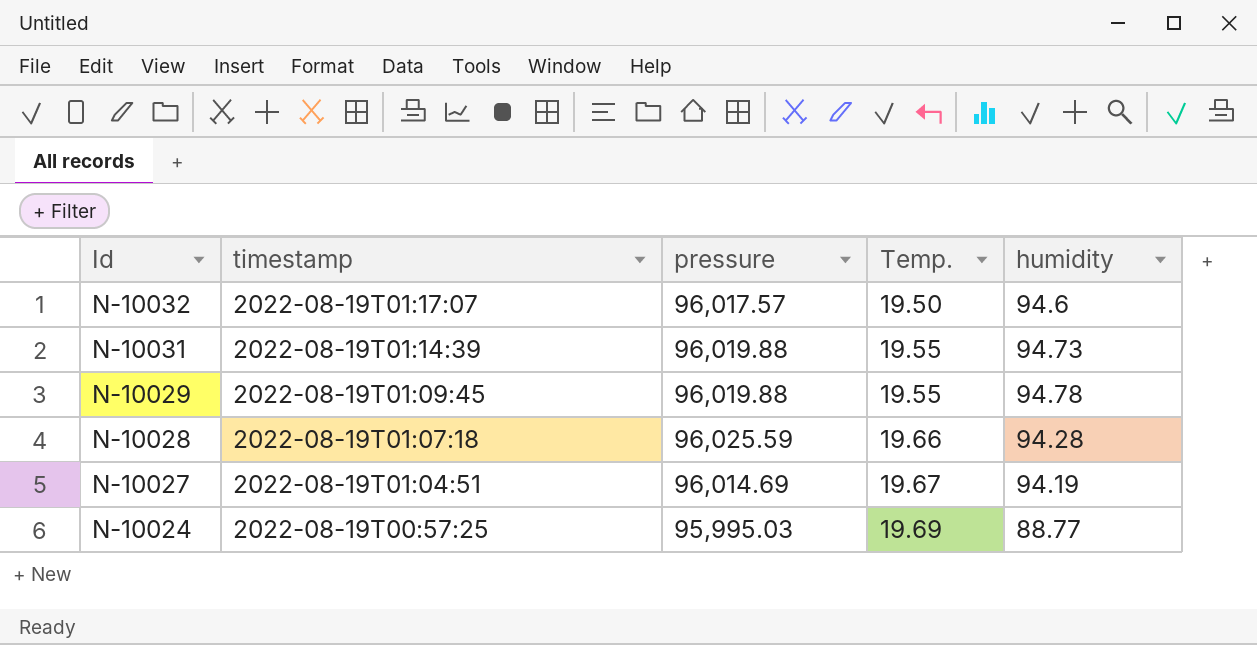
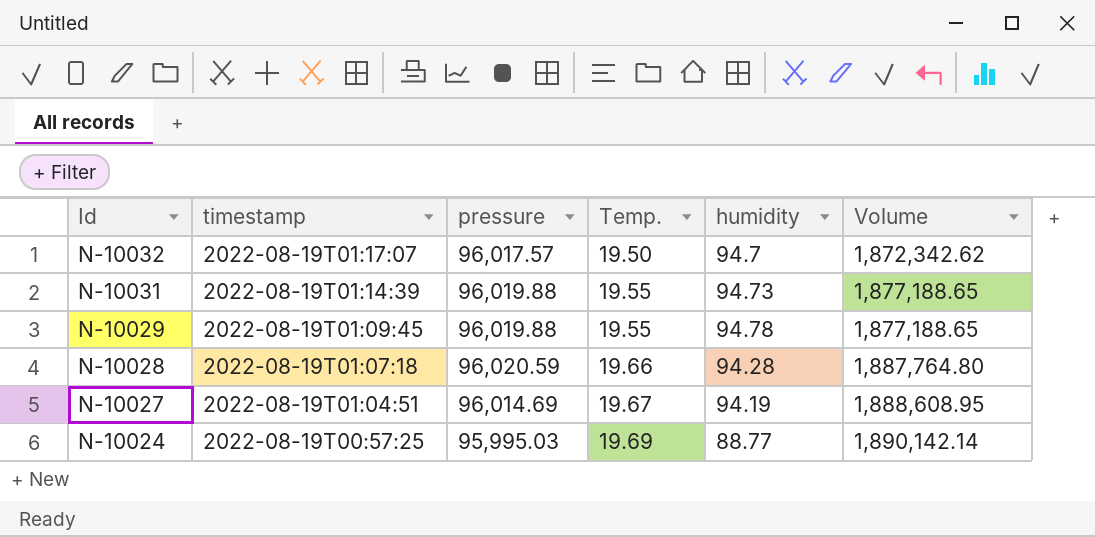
column Volume | formula: none -> [pressure] * [Temp.]
N-10032 | humidity: 94.6 -> 94.7
N-10028 | pressure: 96,025.59 -> 96,020.59

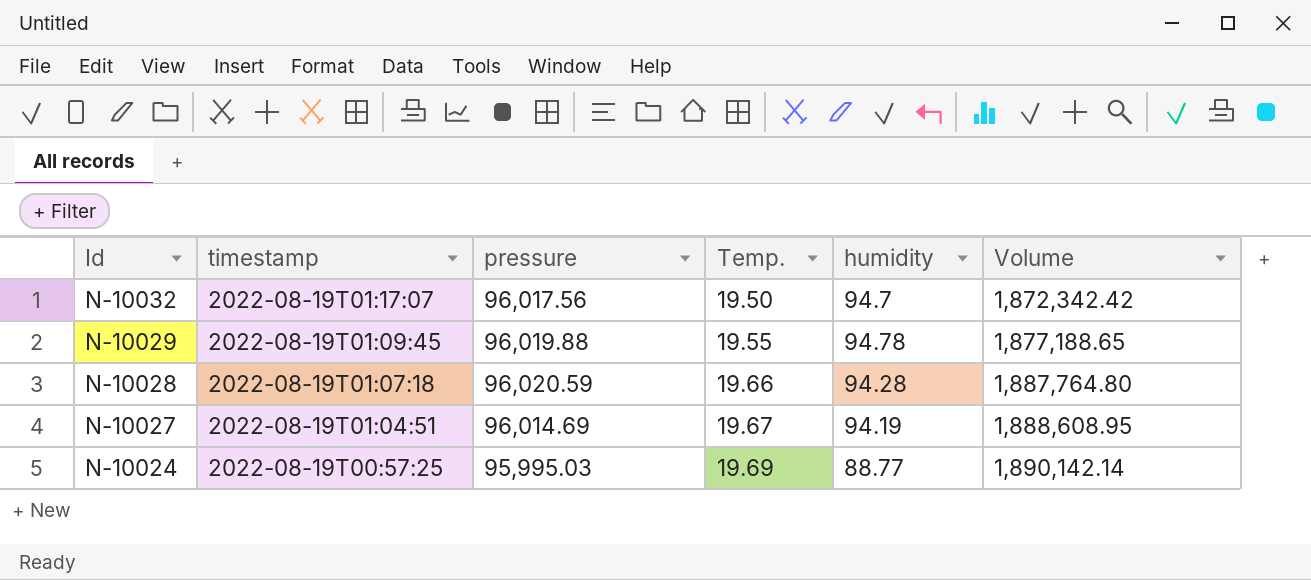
row N-10031: 2022-08-19T01:14:39 | 96,019.88 | 19.55 | 94.73 | 1,877,188.65 -> none
N-10032 | pressure: 96,017.57 -> 96,017.56
N-10032 | Volume: 1,872,342.62 -> 1,872,342.42

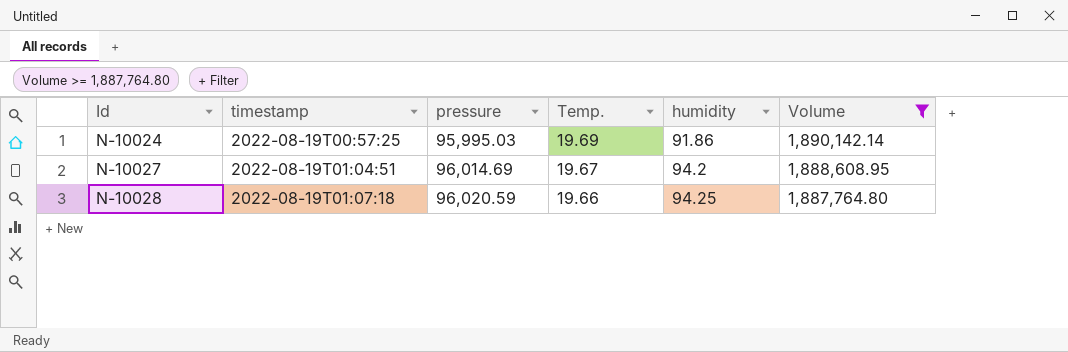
filter: none -> Volume >= 1,887,764.80
row order: Id descending -> Id ascending
N-10024 | humidity: 88.77 -> 91.86
N-10027 | humidity: 94.19 -> 94.2
N-10028 | humidity: 94.28 -> 94.25

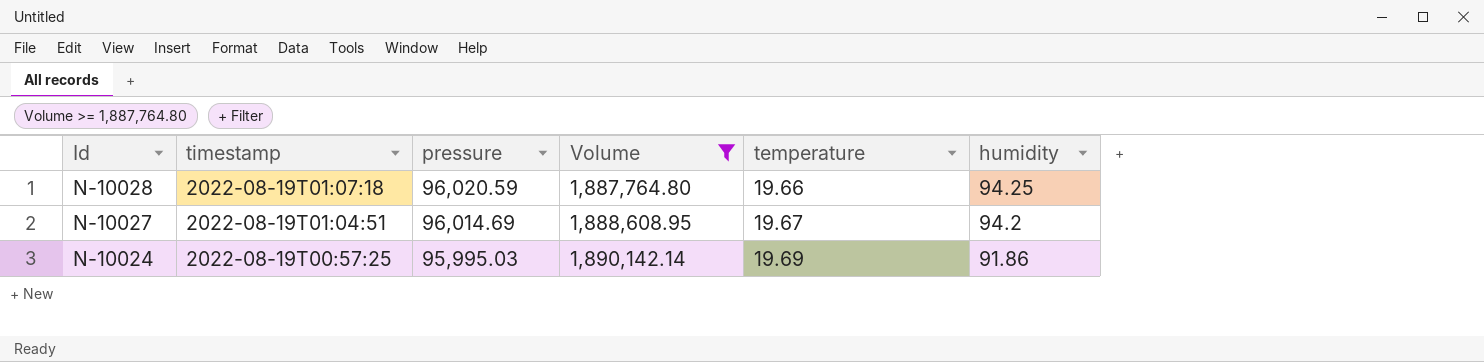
row order: Id ascending -> Id descending
column Volume | position: 6 -> 4
column name: Temp. -> temperature

